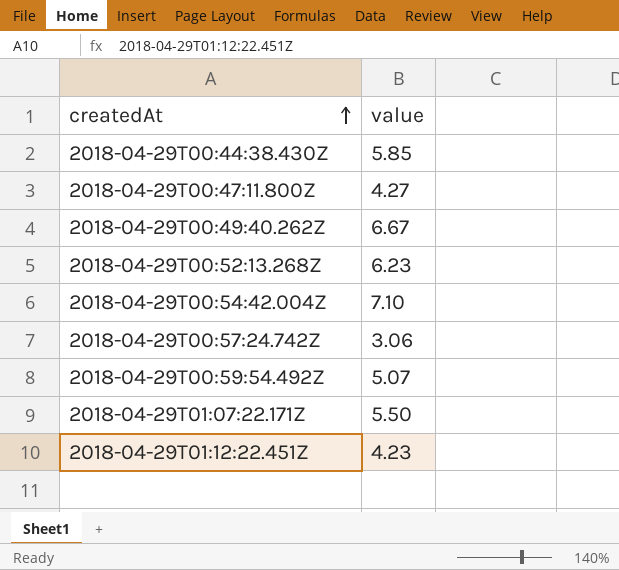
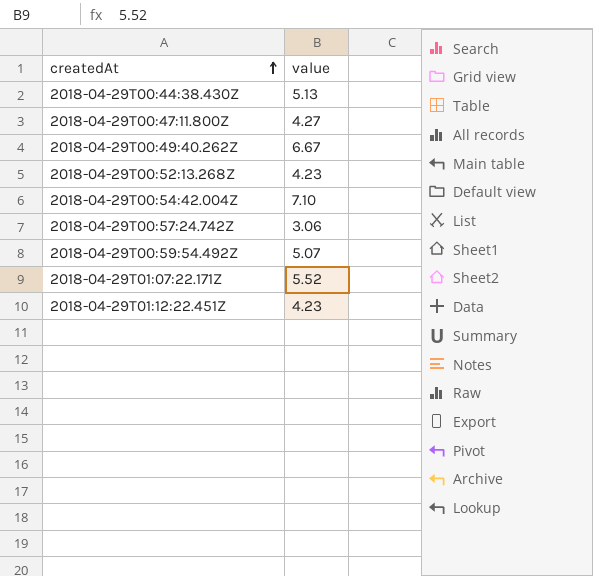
2018-04-29T00:44:38.430Z | value: 5.85 -> 5.13
2018-04-29T00:52:13.268Z | value: 6.23 -> 4.23
2018-04-29T01:07:22.171Z | value: 5.50 -> 5.52

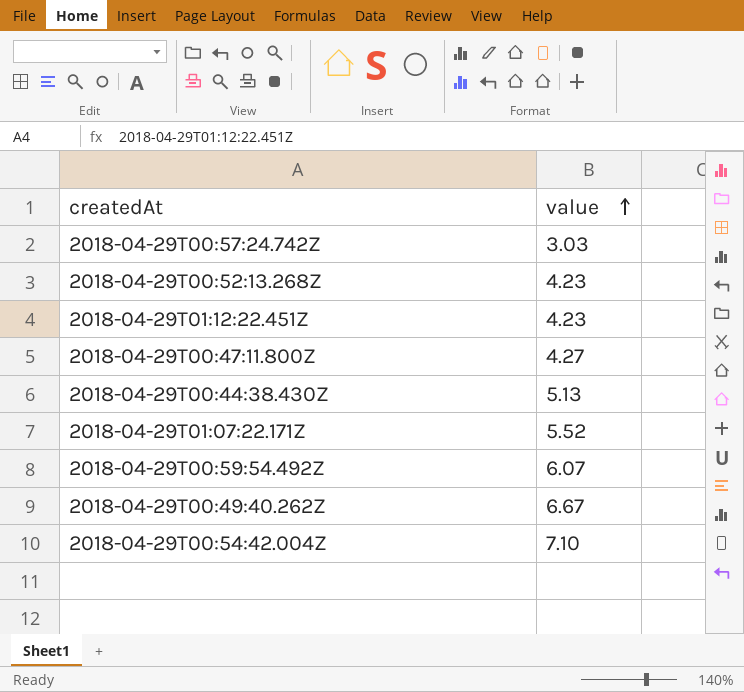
row order: createdAt ascending -> value ascending
2018-04-29T00:57:24.742Z | value: 3.06 -> 3.03
2018-04-29T00:59:54.492Z | value: 5.07 -> 6.07

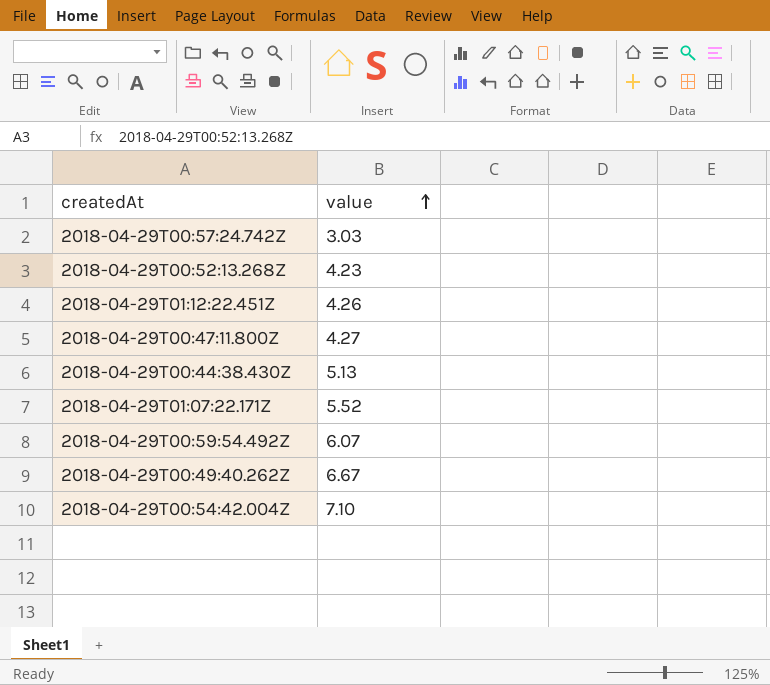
2018-04-29T01:12:22.451Z | value: 4.23 -> 4.26

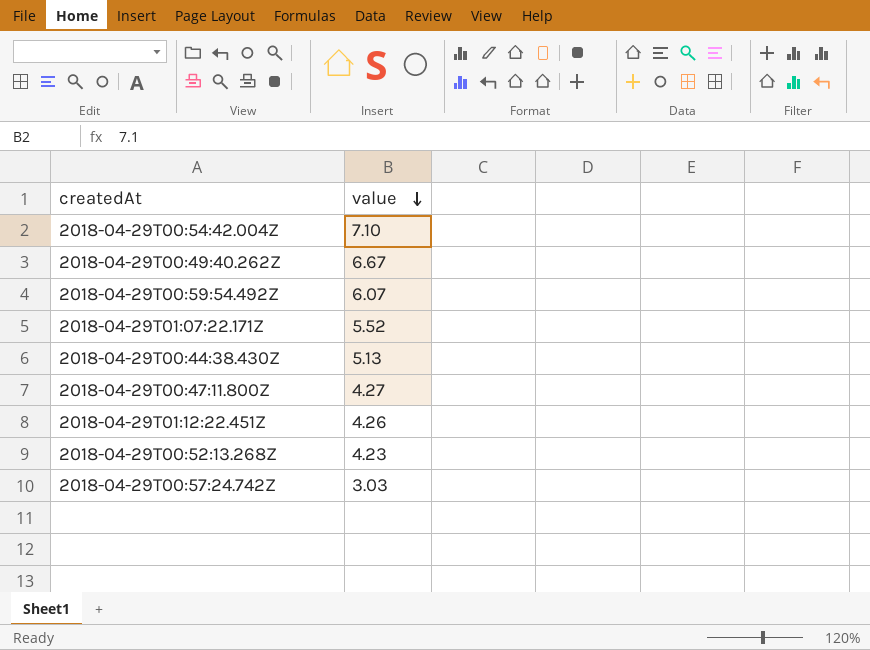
row order: value ascending -> value descending

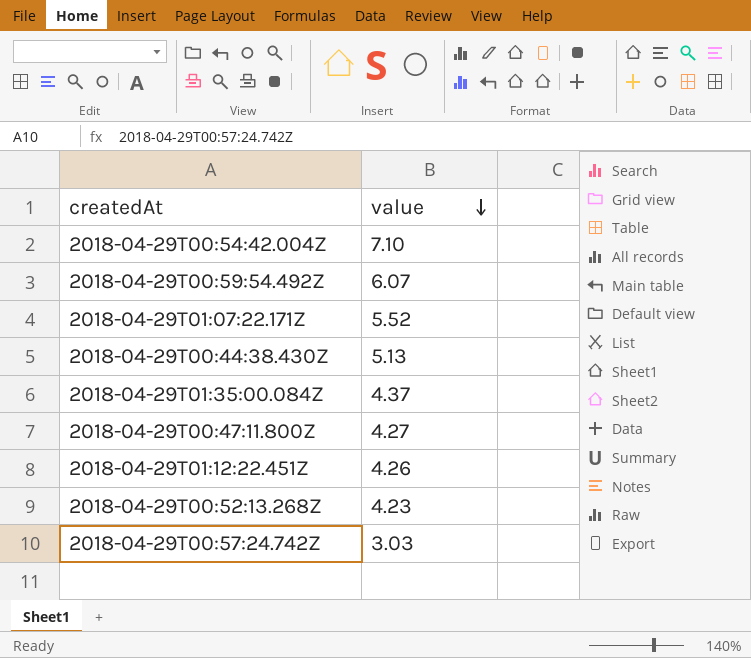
row 2018-04-29T00:49:40.262Z: 6.67 -> none
row 2018-04-29T01:35:00.084Z: none -> 4.37

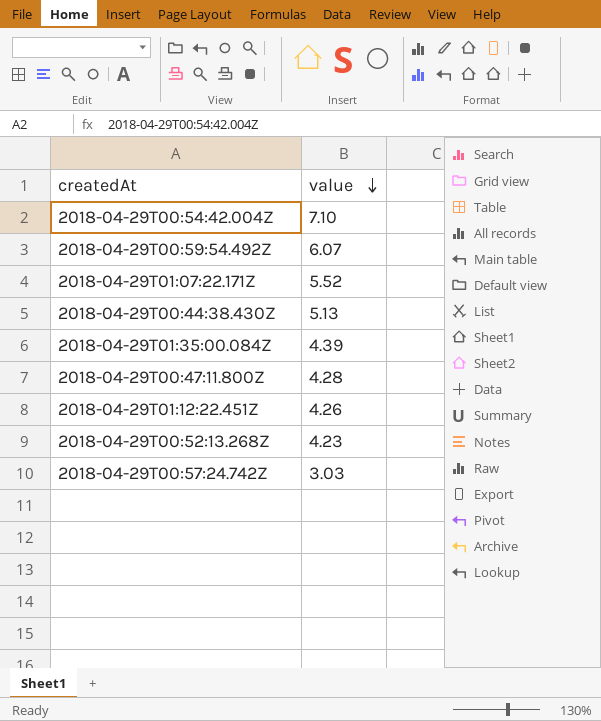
2018-04-29T01:35:00.084Z | value: 4.37 -> 4.39
2018-04-29T00:47:11.800Z | value: 4.27 -> 4.28

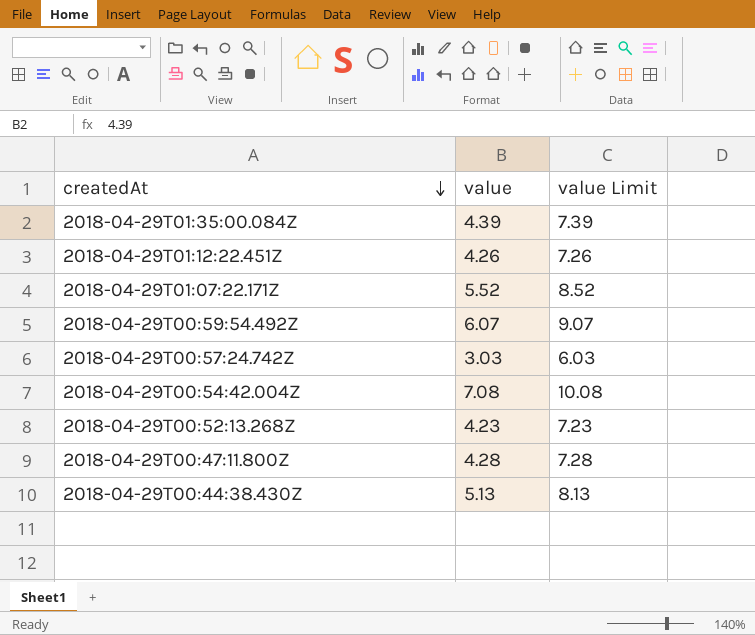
row order: value descending -> createdAt descending
column value Limit | formula: none -> [value] + 3
2018-04-29T00:54:42.004Z | value: 7.10 -> 7.08

